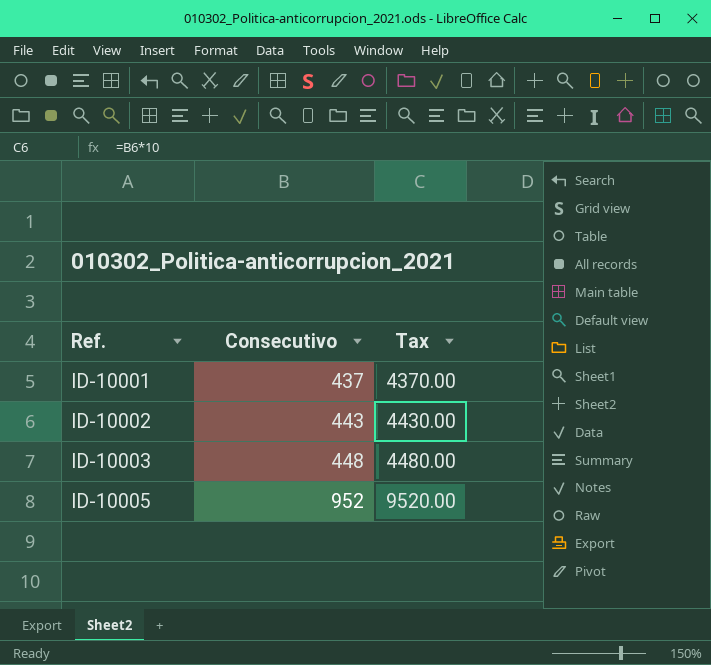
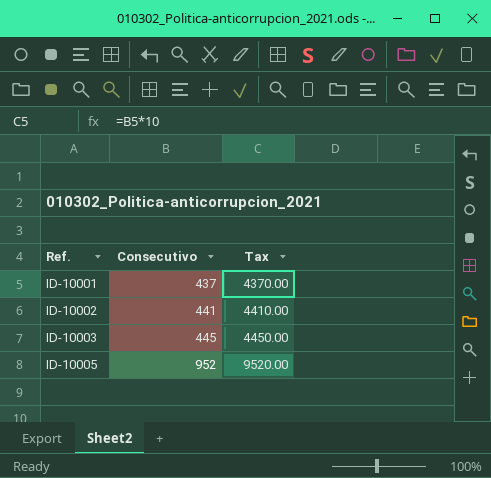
ID-10002 | Consecutivo: 443 -> 441
ID-10002 | Tax: 4430.00 -> 4410.00
ID-10003 | Consecutivo: 448 -> 445
ID-10003 | Tax: 4480.00 -> 4450.00

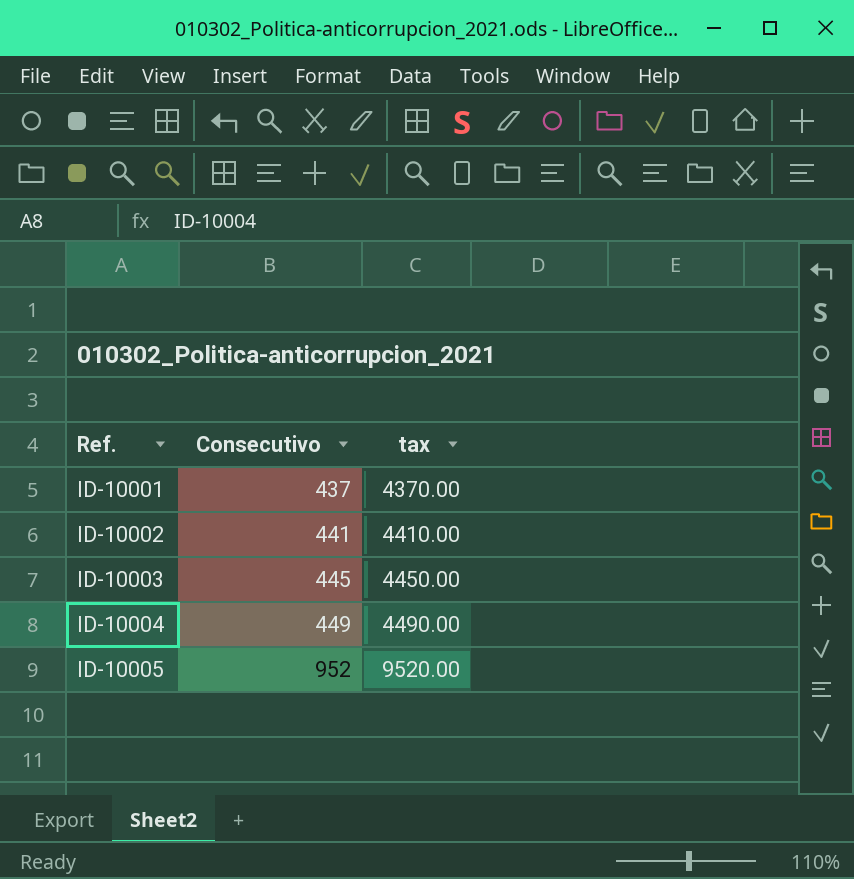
column name: Tax -> tax
row ID-10004: none -> 449 | 4490.00

